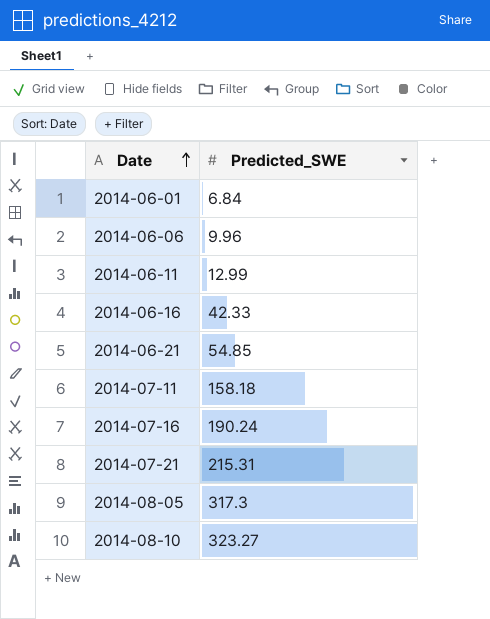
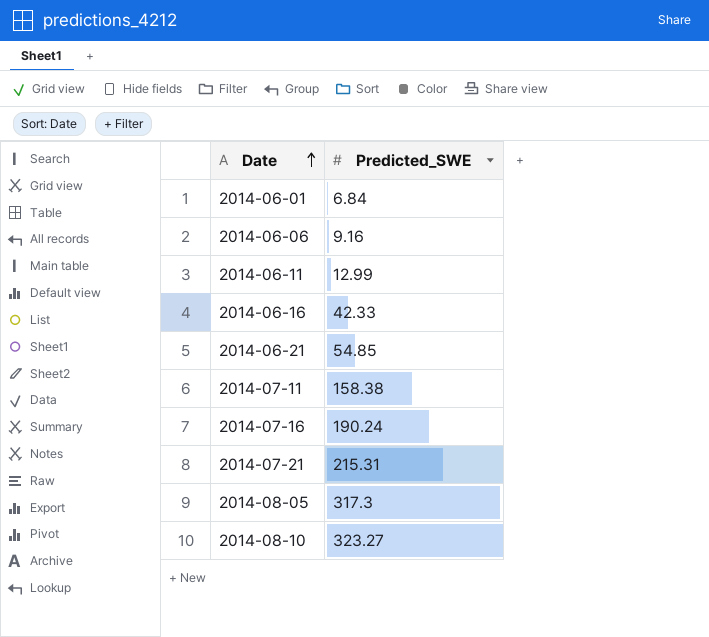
2014-06-06 | Predicted_SWE: 9.96 -> 9.16
2014-07-11 | Predicted_SWE: 158.18 -> 158.38

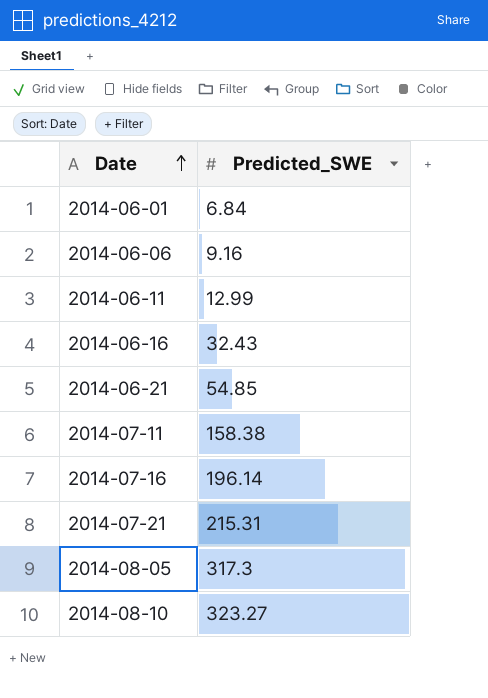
2014-06-16 | Predicted_SWE: 42.33 -> 32.43
2014-07-16 | Predicted_SWE: 190.24 -> 196.14

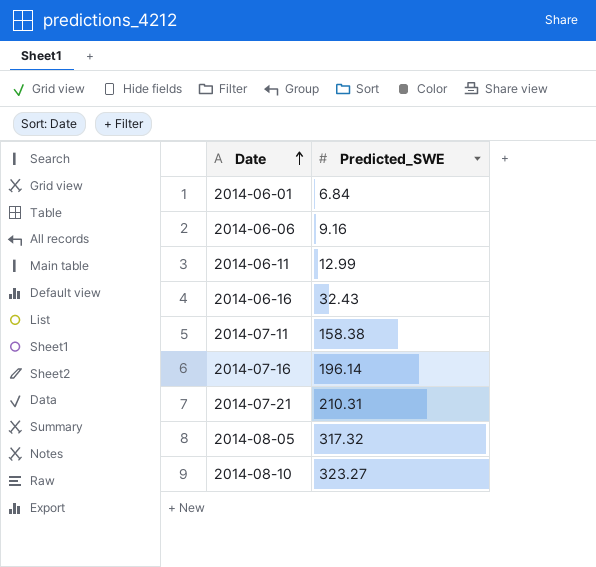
row 2014-06-21: 54.85 -> none
2014-07-21 | Predicted_SWE: 215.31 -> 210.31
2014-08-05 | Predicted_SWE: 317.3 -> 317.32

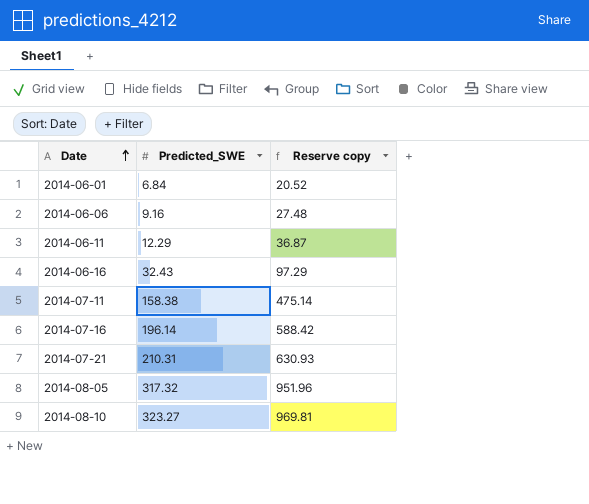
column Reserve copy | formula: none -> [Predicted_SWE] * 3
2014-06-11 | Predicted_SWE: 12.99 -> 12.29

